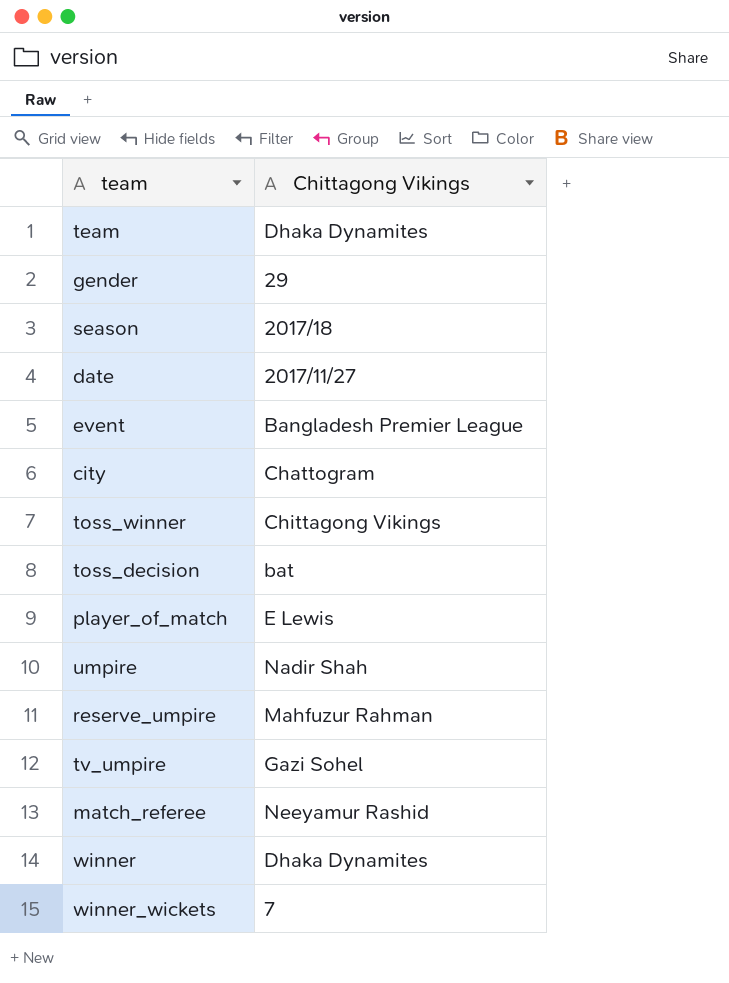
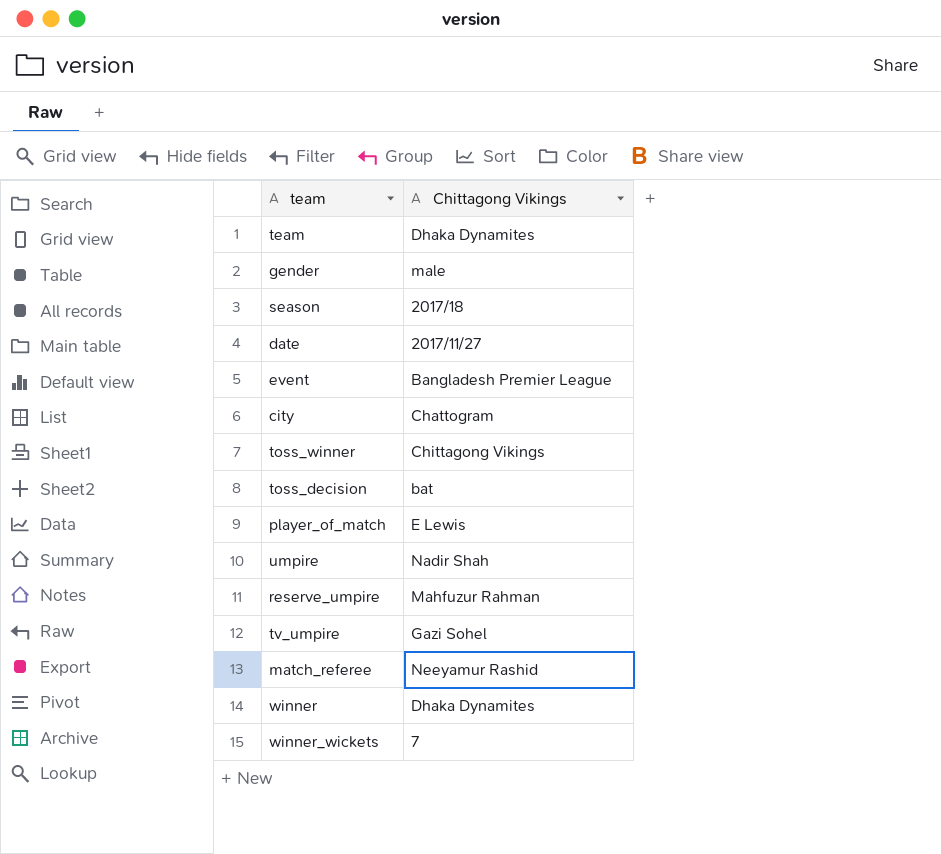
gender | Chittagong Vikings: 29 -> male

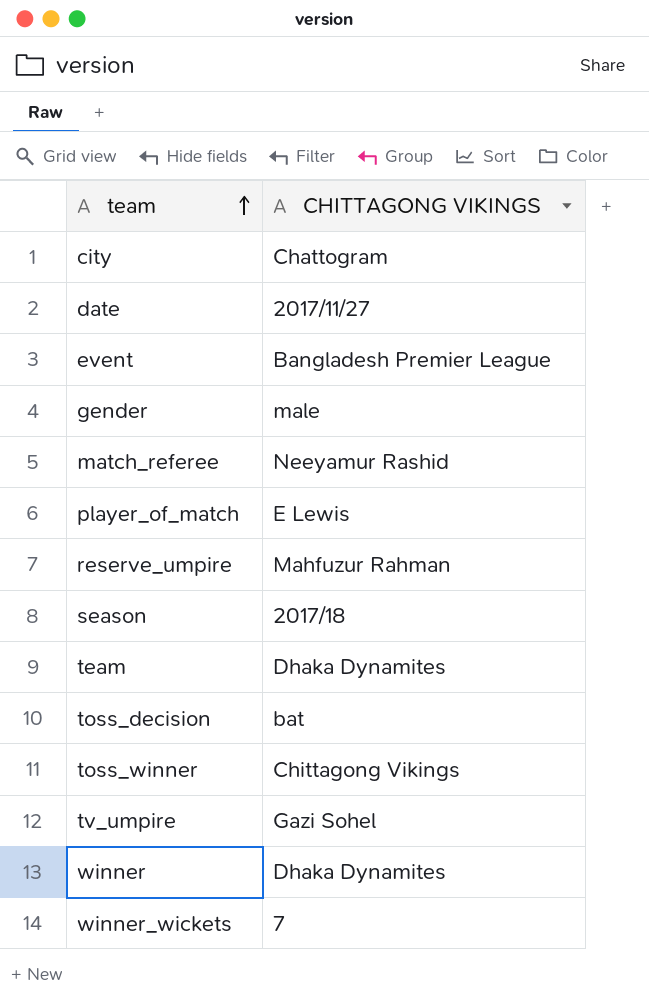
row order: none -> team ascending
column name: Chittagong Vikings -> CHITTAGONG VIKINGS
row umpire: Nadir Shah -> none

